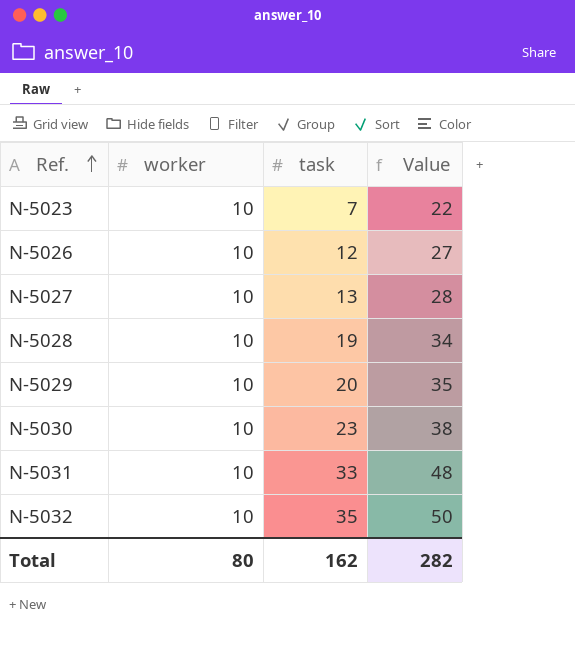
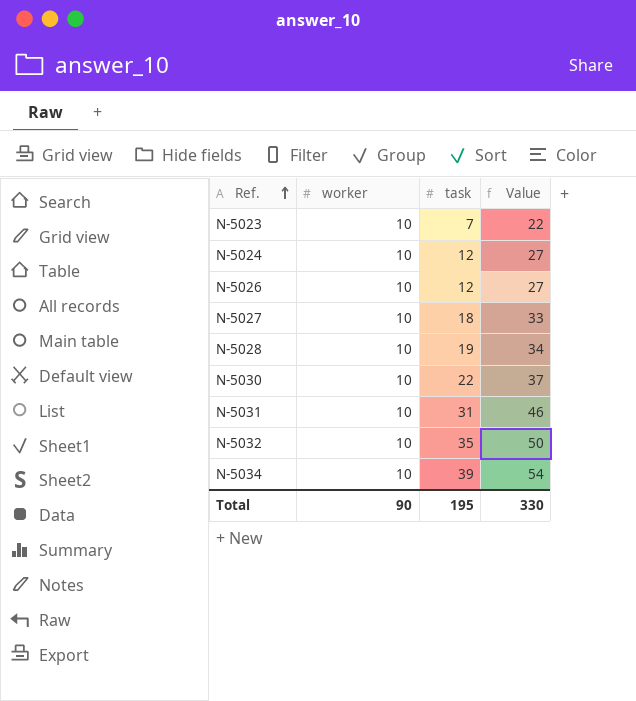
row N-5029: 10 | 20 | 35 -> none
row N-5024: none -> 10 | 12 | 27
N-5027 | task: 13 -> 18
N-5027 | Value: 28 -> 33
N-5030 | task: 23 -> 22
N-5030 | Value: 38 -> 37
N-5031 | task: 33 -> 31
N-5031 | Value: 48 -> 46
row N-5034: none -> 10 | 39 | 54
Total | worker: 80 -> 90
Total | task: 162 -> 195
Total | Value: 282 -> 330

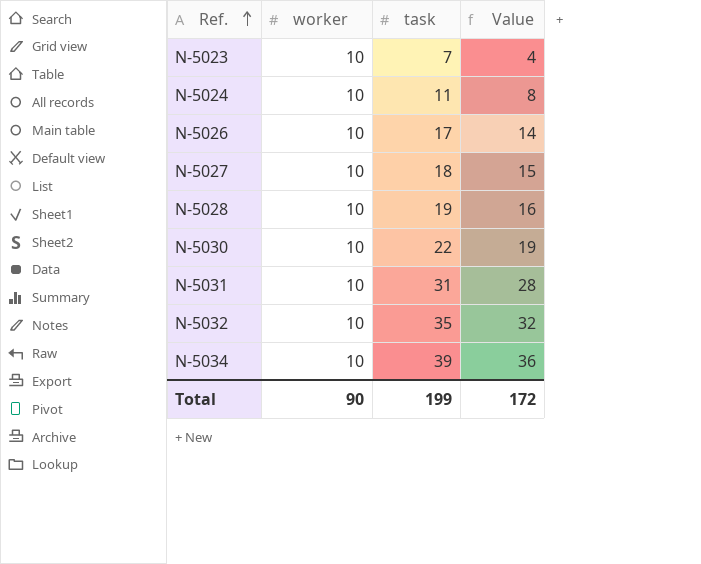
column Value | formula: [task] + 15 -> [task] - 3
N-5024 | task: 12 -> 11
N-5026 | task: 12 -> 17
Total | task: 195 -> 199
Total | Value: 330 -> 172

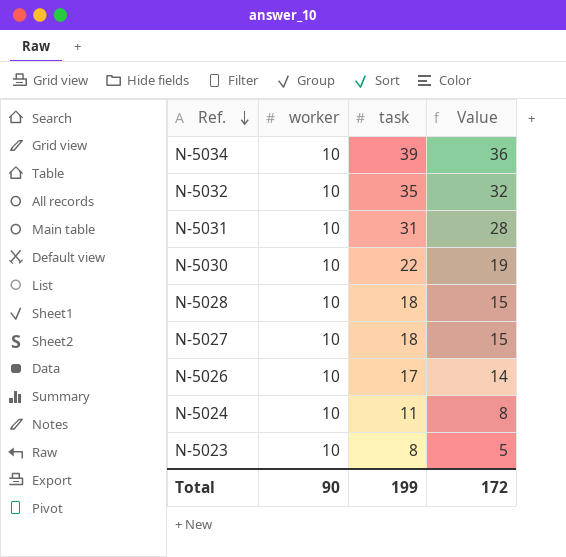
row order: Ref. ascending -> Ref. descending
N-5028 | task: 19 -> 18
N-5028 | Value: 16 -> 15
N-5023 | task: 7 -> 8
N-5023 | Value: 4 -> 5

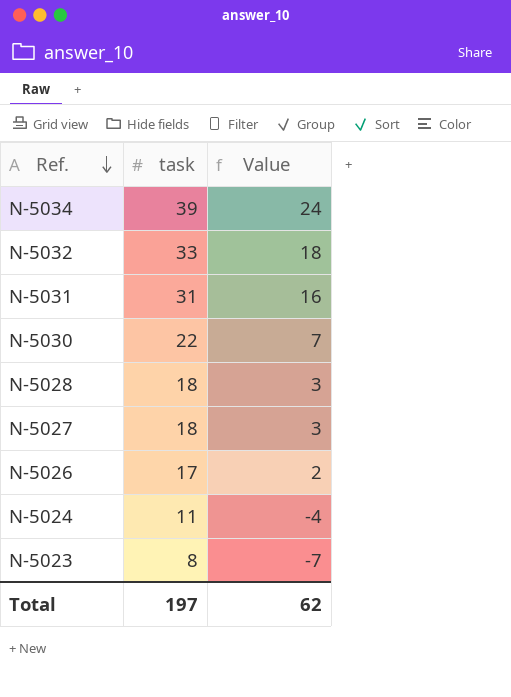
column worker | position: 2 -> none
column Value | formula: [task] - 3 -> [task] - 15
N-5032 | task: 35 -> 33
Total | task: 199 -> 197
Total | Value: 172 -> 62

